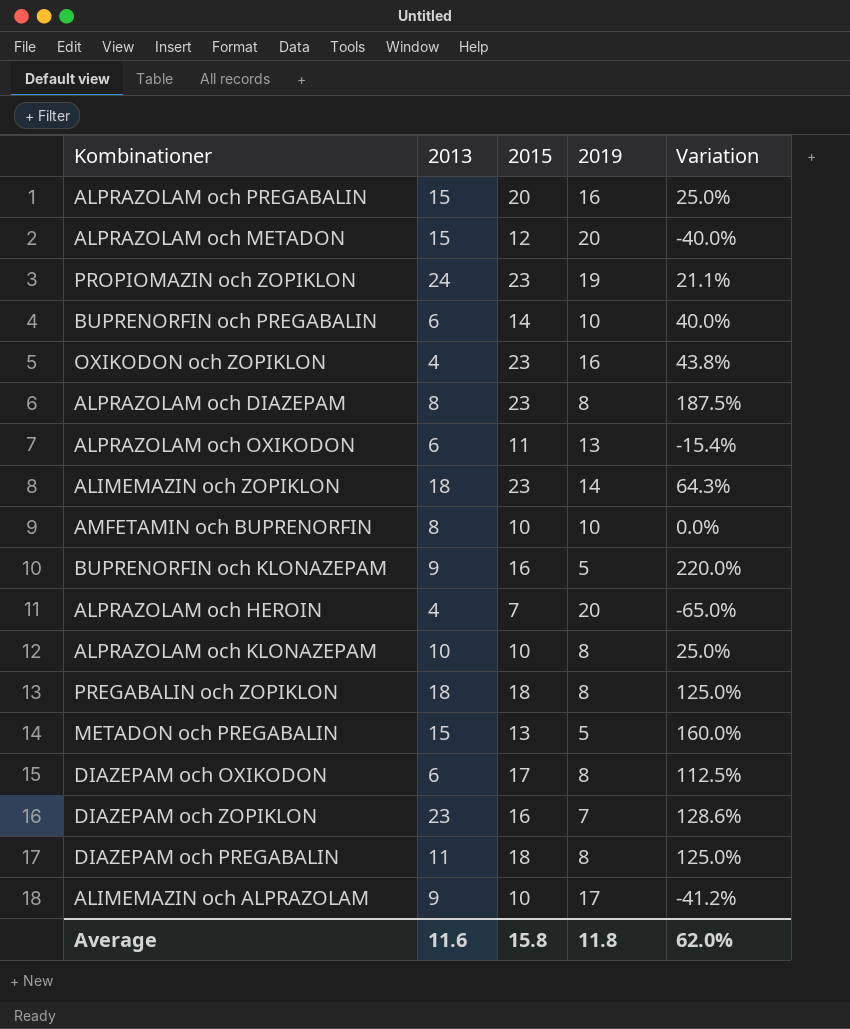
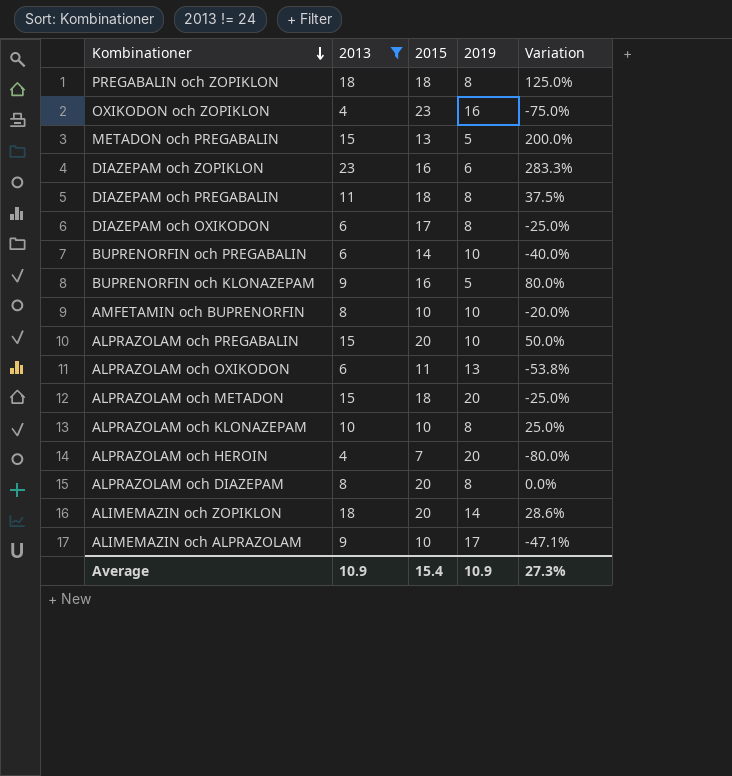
filter: none -> 2013 != 24
row order: none -> Kombinationer descending
column Variation | formula: ([2015] - [2019]) / [2019] -> ([2013] - [2019]) / [2019]
DIAZEPAM och ZOPIKLON | 2019: 7 -> 6
ALPRAZOLAM och PREGABALIN | 2019: 16 -> 10
ALPRAZOLAM och METADON | 2015: 12 -> 18
ALPRAZOLAM och DIAZEPAM | 2015: 23 -> 20
ALIMEMAZIN och ZOPIKLON | 2015: 23 -> 20
Average | 2013: 11.6 -> 10.9
Average | 2015: 15.8 -> 15.4
Average | 2019: 11.8 -> 10.9
Average | Variation: 62.0% -> 27.3%

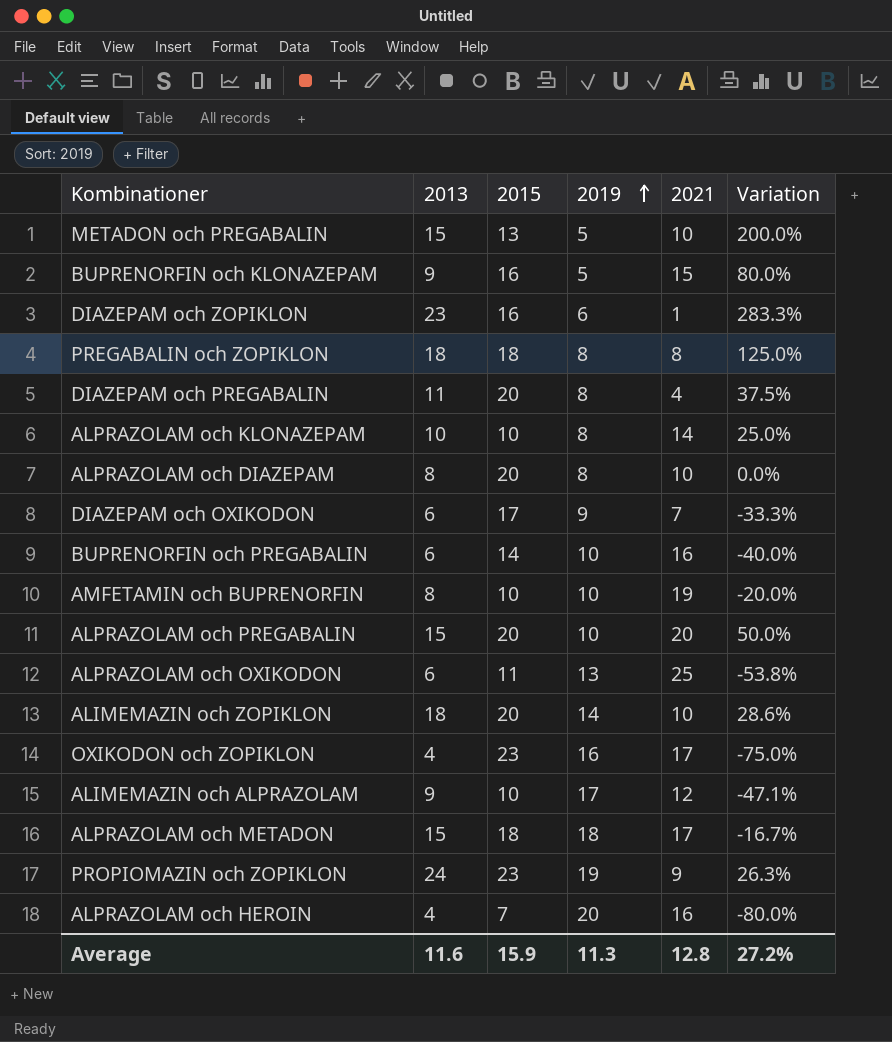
filter: 2013 != 24 -> none
row order: Kombinationer descending -> 2019 ascending
column 2021 | position: none -> 5
DIAZEPAM och PREGABALIN | 2015: 18 -> 20
DIAZEPAM och OXIKODON | 2019: 8 -> 9
DIAZEPAM och OXIKODON | Variation: -25.0% -> -33.3%
ALPRAZOLAM och METADON | 2019: 20 -> 18
ALPRAZOLAM och METADON | Variation: -25.0% -> -16.7%
Average | 2013: 10.9 -> 11.6
Average | 2015: 15.4 -> 15.9
Average | 2019: 10.9 -> 11.3
Average | Variation: 27.3% -> 27.2%

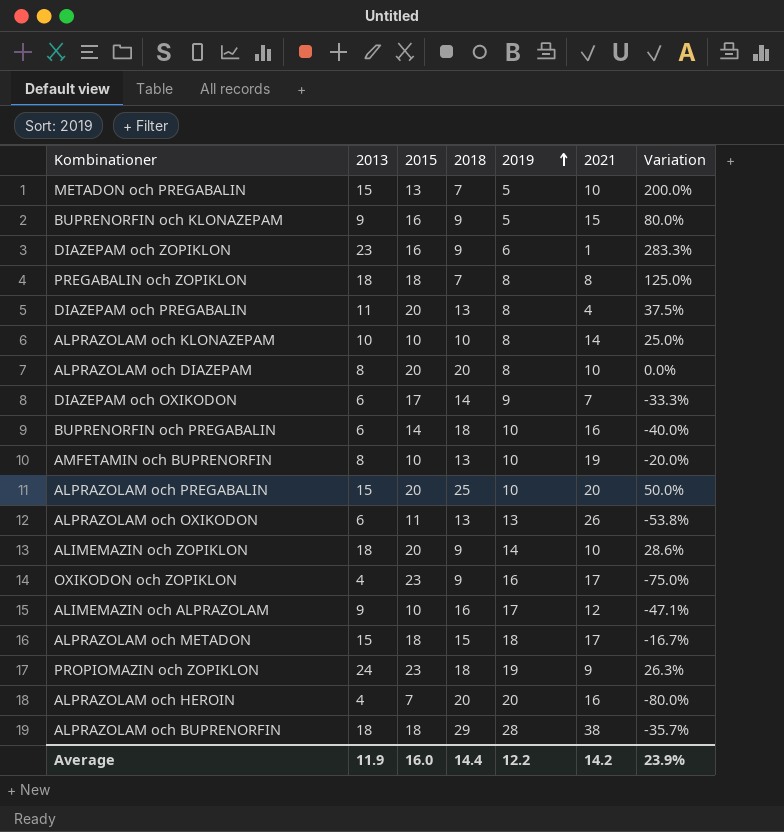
column 2018 | position: none -> 4
ALPRAZOLAM och OXIKODON | 2021: 25 -> 26
row ALPRAZOLAM och BUPRENORFIN: none -> 18 | 18 | 29 | 28 | 38 | -35.7%
Average | 2013: 11.6 -> 11.9
Average | 2015: 15.9 -> 16.0
Average | 2019: 11.3 -> 12.2
Average | 2021: 12.8 -> 14.2
Average | Variation: 27.2% -> 23.9%

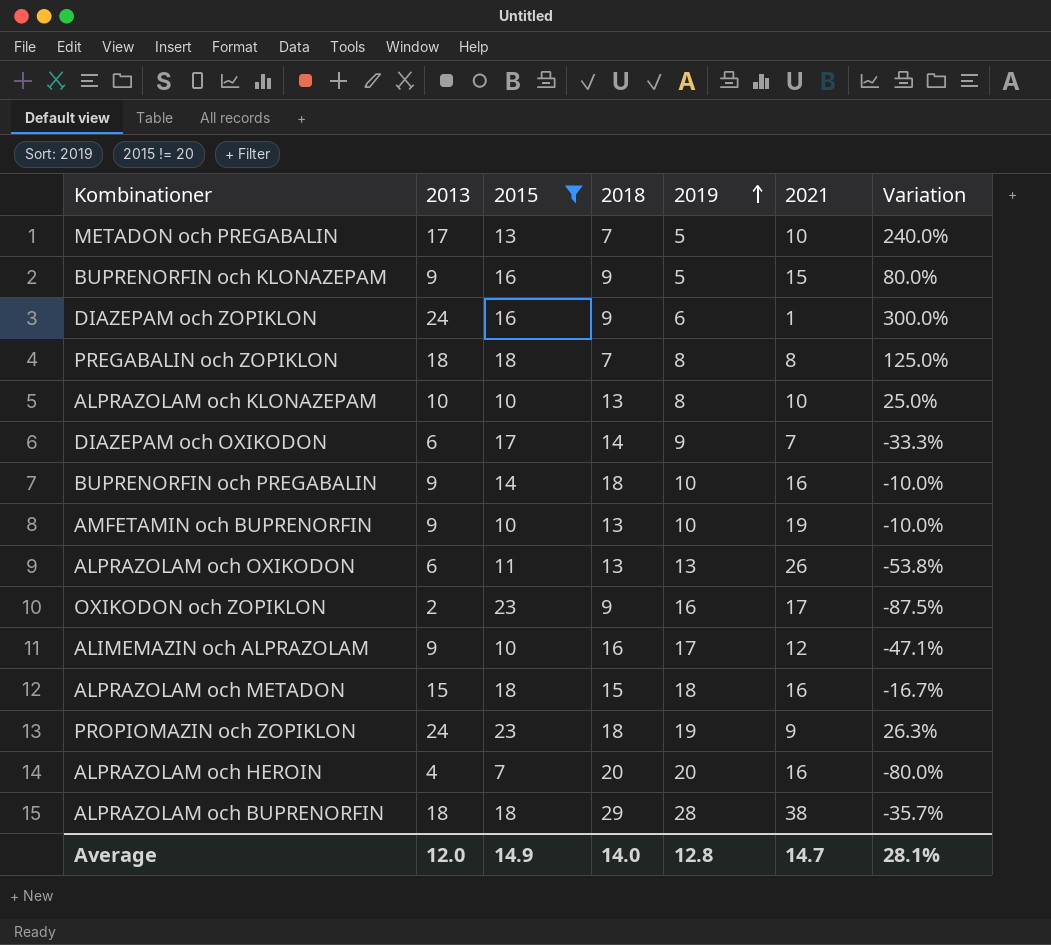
filter: none -> 2015 != 20
METADON och PREGABALIN | 2013: 15 -> 17
METADON och PREGABALIN | Variation: 200.0% -> 240.0%
DIAZEPAM och ZOPIKLON | 2013: 23 -> 24
DIAZEPAM och ZOPIKLON | Variation: 283.3% -> 300.0%
ALPRAZOLAM och KLONAZEPAM | 2018: 10 -> 13
ALPRAZOLAM och KLONAZEPAM | 2021: 14 -> 10
BUPRENORFIN och PREGABALIN | 2013: 6 -> 9
BUPRENORFIN och PREGABALIN | Variation: -40.0% -> -10.0%
AMFETAMIN och BUPRENORFIN | 2013: 8 -> 9
AMFETAMIN och BUPRENORFIN | Variation: -20.0% -> -10.0%
OXIKODON och ZOPIKLON | 2013: 4 -> 2
OXIKODON och ZOPIKLON | Variation: -75.0% -> -87.5%
ALPRAZOLAM och METADON | 2021: 17 -> 16
Average | 2013: 11.9 -> 12.0
Average | 2015: 16.0 -> 14.9
Average | 2018: 14.4 -> 14.0
Average | 2019: 12.2 -> 12.8
Average | 2021: 14.2 -> 14.7
Average | Variation: 23.9% -> 28.1%

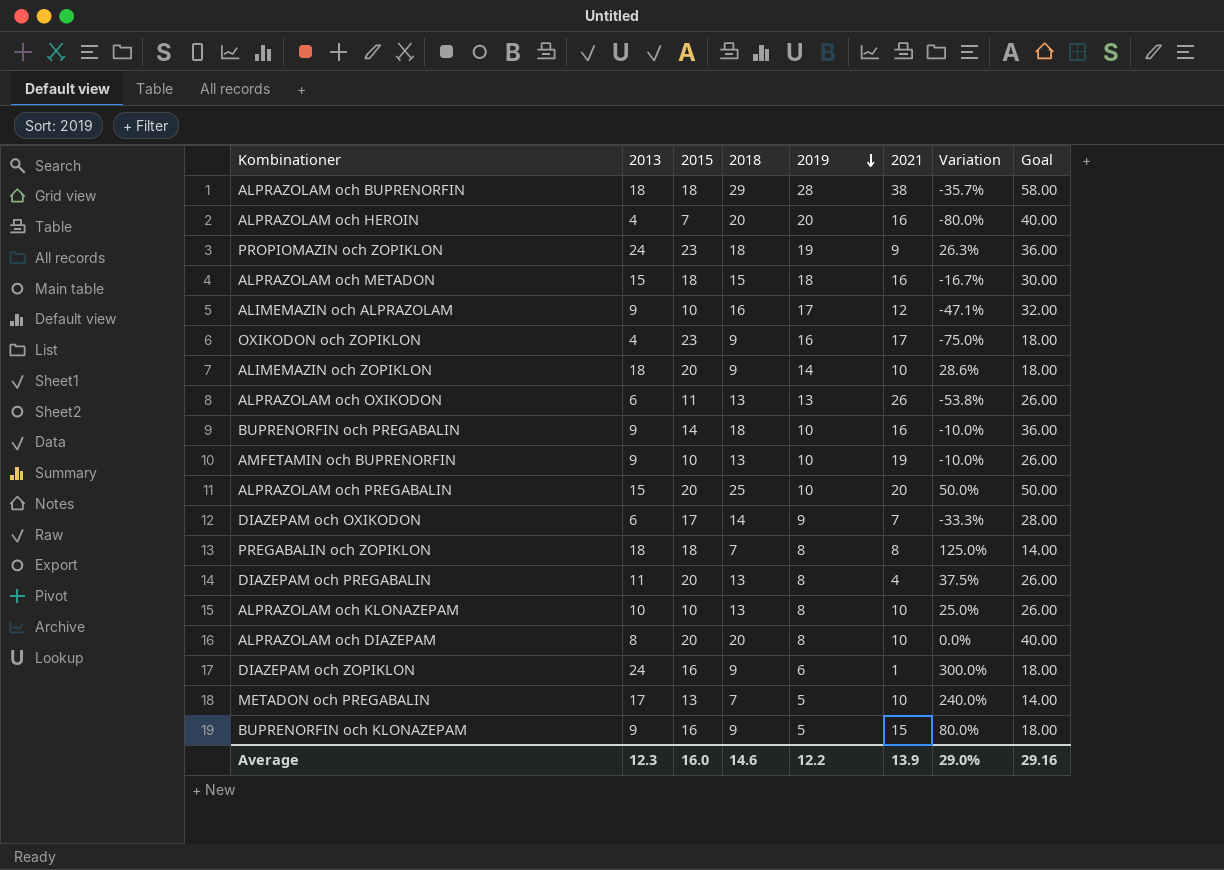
filter: 2015 != 20 -> none
row order: 2019 ascending -> 2019 descending
column Goal | formula: none -> [2018] * 2
OXIKODON och ZOPIKLON | 2013: 2 -> 4
OXIKODON och ZOPIKLON | Variation: -87.5% -> -75.0%
Average | 2013: 12.0 -> 12.3
Average | 2015: 14.9 -> 16.0
Average | 2018: 14.0 -> 14.6
Average | 2019: 12.8 -> 12.2
Average | 2021: 14.7 -> 13.9
Average | Variation: 28.1% -> 29.0%

